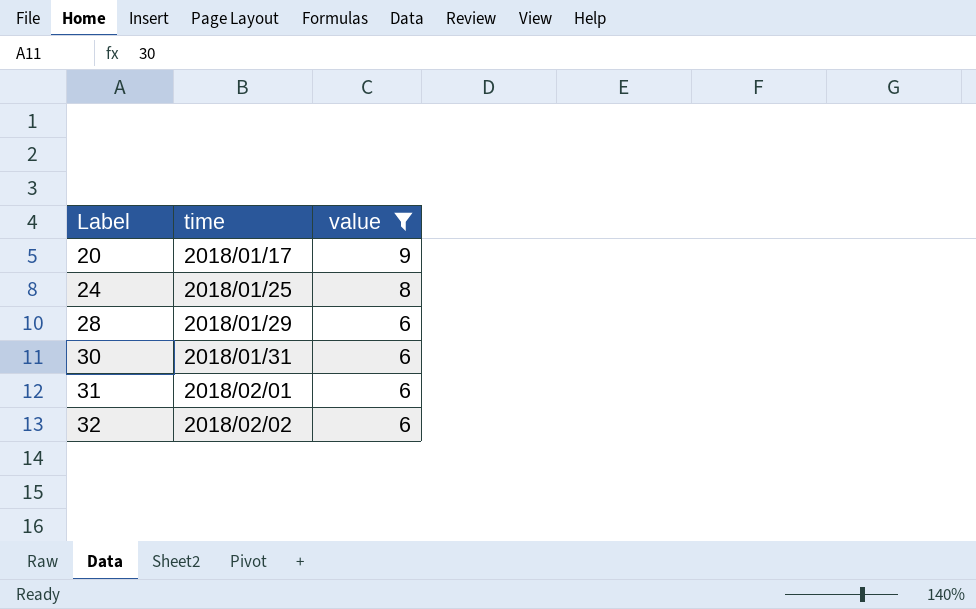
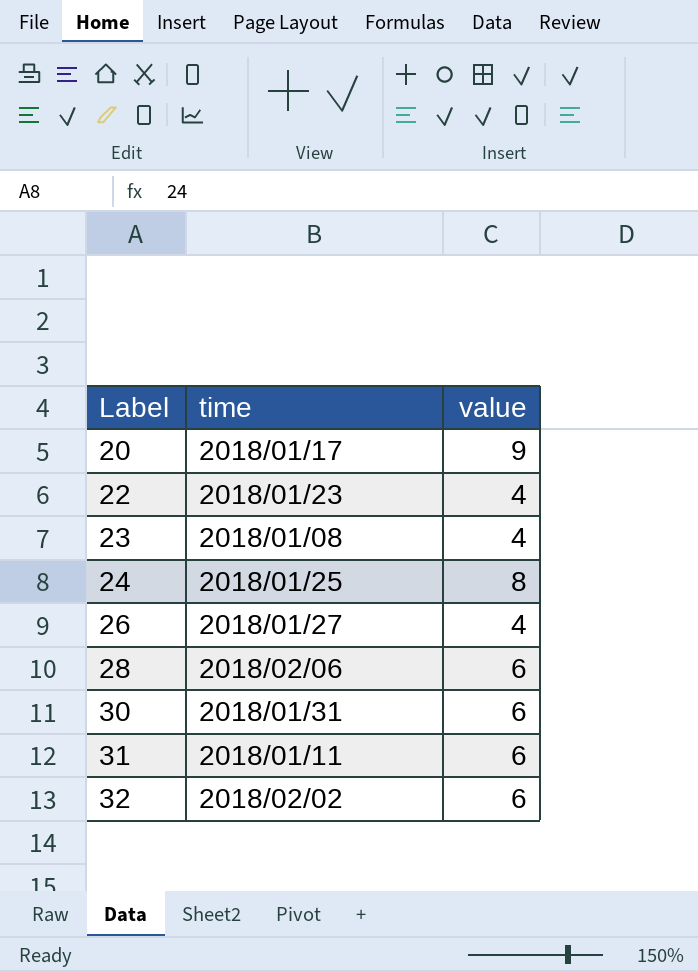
filter: value != 4 -> none
28 | time: 2018/01/29 -> 2018/02/06
31 | time: 2018/02/01 -> 2018/01/11

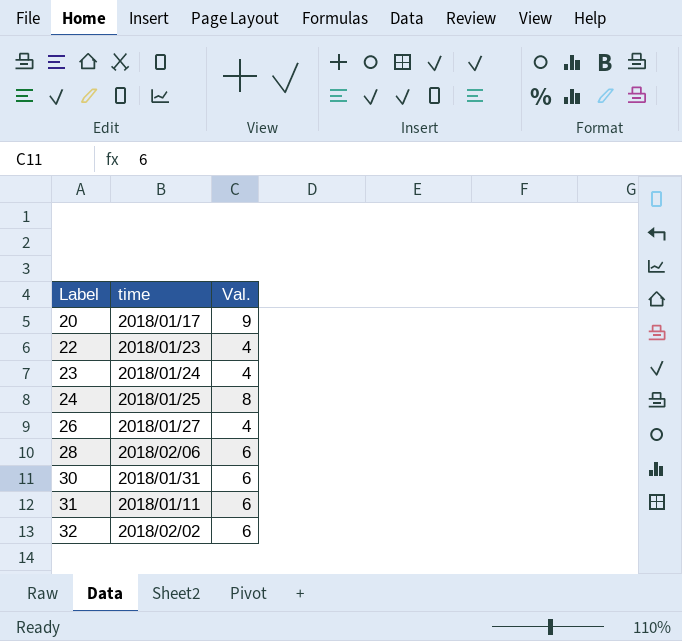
column name: value -> Val.
23 | time: 2018/01/08 -> 2018/01/24

